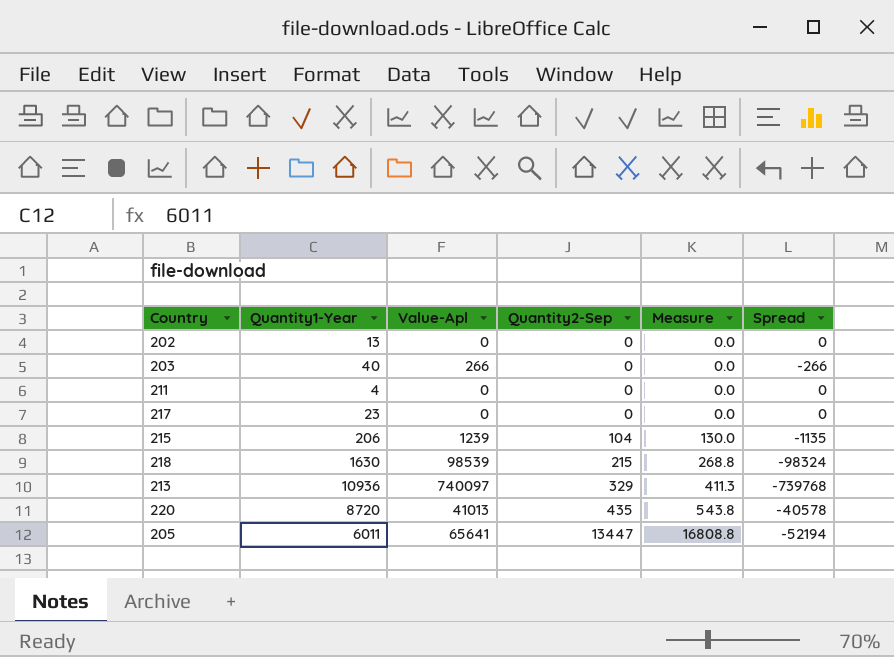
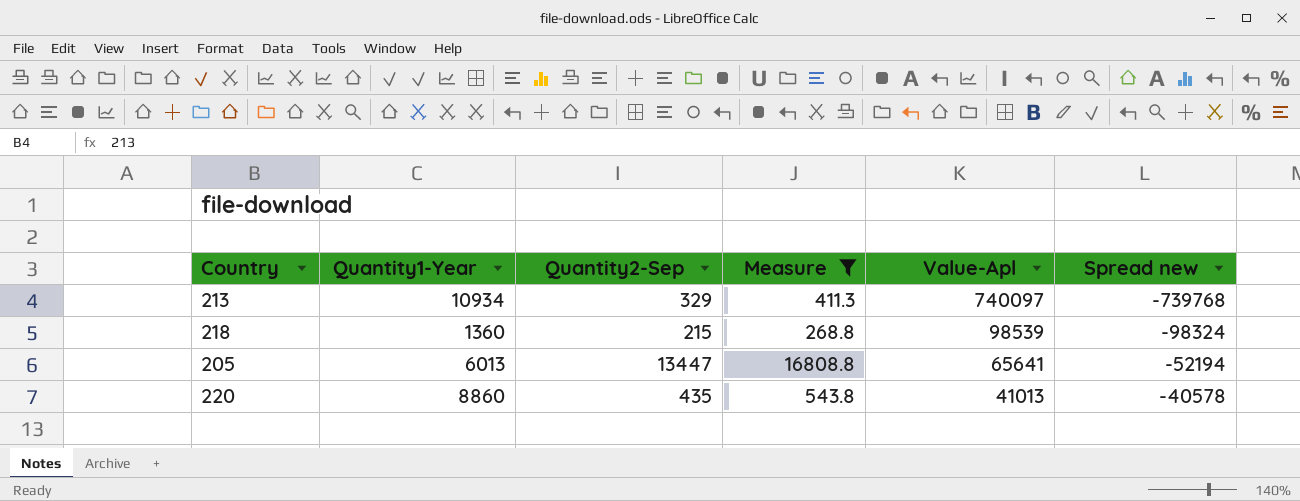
filter: none -> Measure >= 268.8
row order: Quantity2-Sep ascending -> Value-Apl descending
column Value-Apl | position: 3 -> 5
column name: Spread -> Spread new
213 | Quantity1-Year: 10936 -> 10934
218 | Quantity1-Year: 1630 -> 1360
205 | Quantity1-Year: 6011 -> 6013
220 | Quantity1-Year: 8720 -> 8860

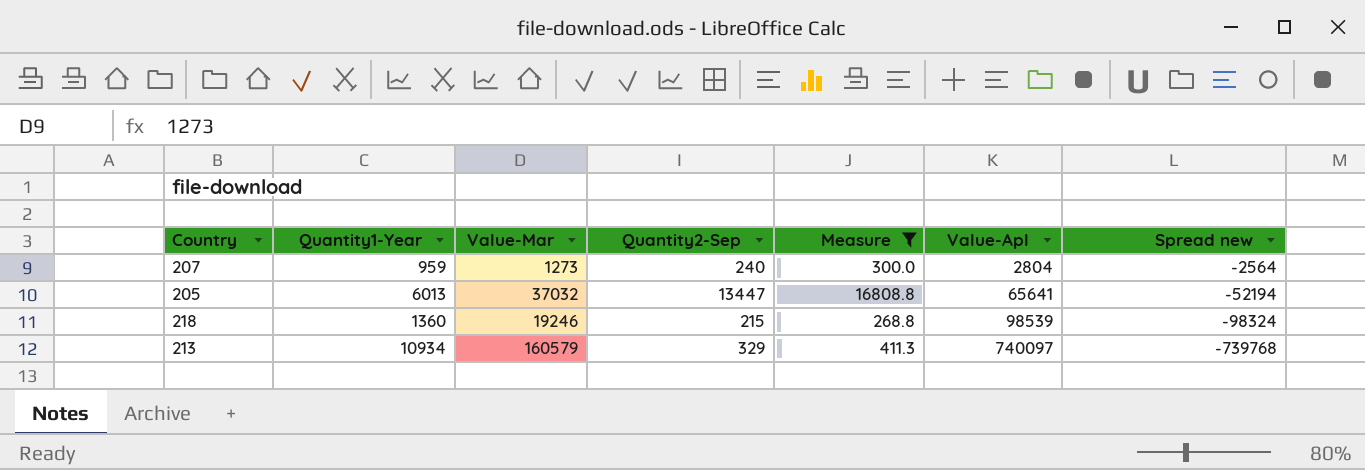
row order: Value-Apl descending -> Value-Apl ascending
column Value-Mar | position: none -> 3
row 220: 8860 | 435 | 543.8 | 41013 | -40578 -> none
row 207: none -> 959 | 1273 | 240 | 300.0 | 2804 | -2564

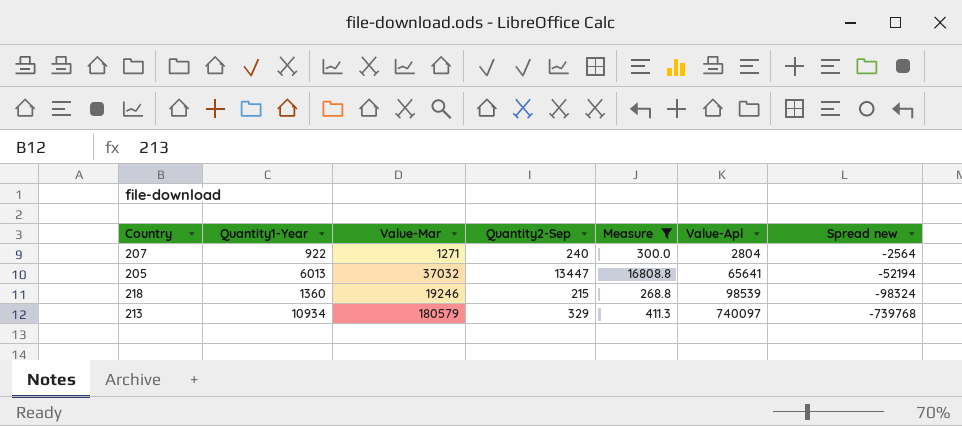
207 | Quantity1-Year: 959 -> 922
207 | Value-Mar: 1273 -> 1271
213 | Value-Mar: 160579 -> 180579

